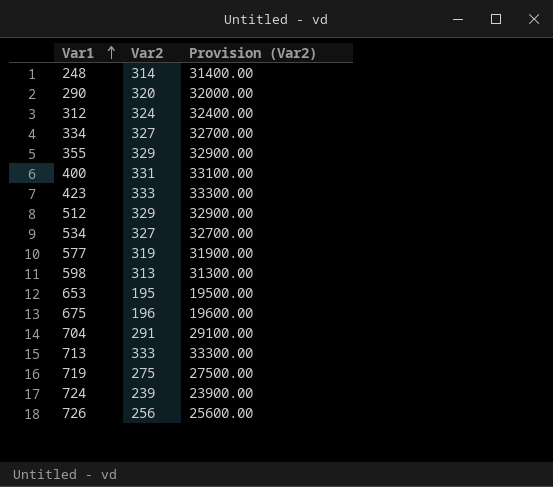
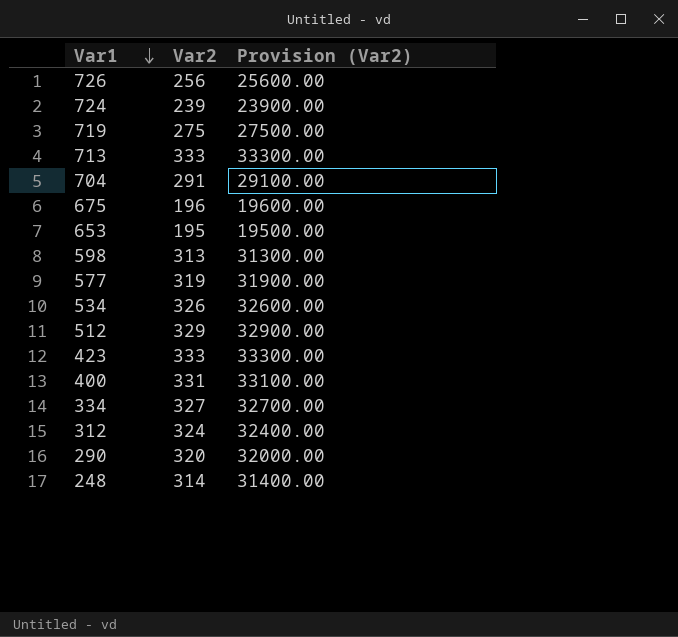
row order: Var1 ascending -> Var1 descending
row 355: 329 | 32900.00 -> none
534 | Var2: 327 -> 326
534 | Provision (Var2): 32700.00 -> 32600.00

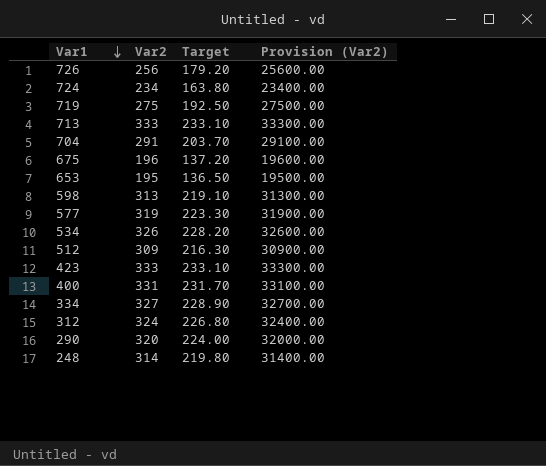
column Target | formula: none -> [Var2] * 0.7
724 | Var2: 239 -> 234
724 | Provision (Var2): 23900.00 -> 23400.00
512 | Var2: 329 -> 309
512 | Provision (Var2): 32900.00 -> 30900.00

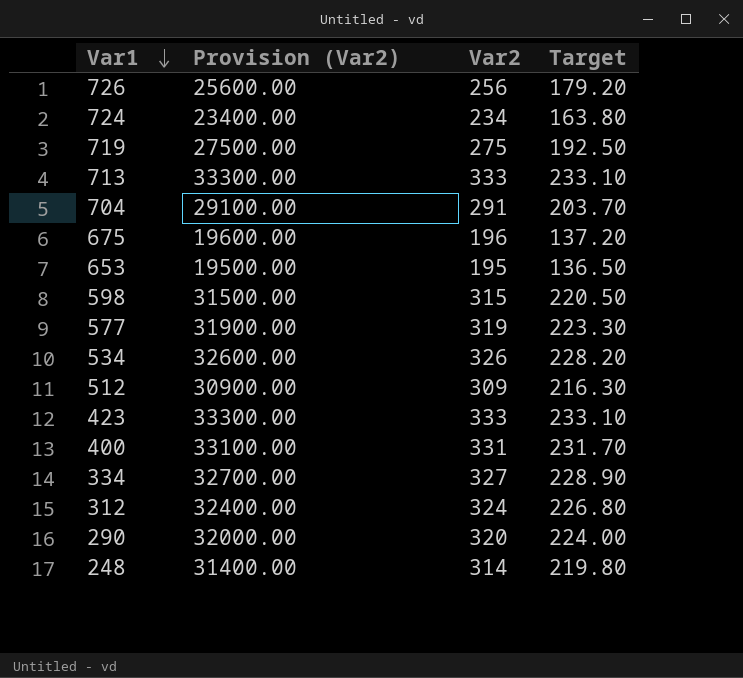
column Provision (Var2) | position: 4 -> 2
598 | Provision (Var2): 31300.00 -> 31500.00
598 | Var2: 313 -> 315
598 | Target: 219.10 -> 220.50

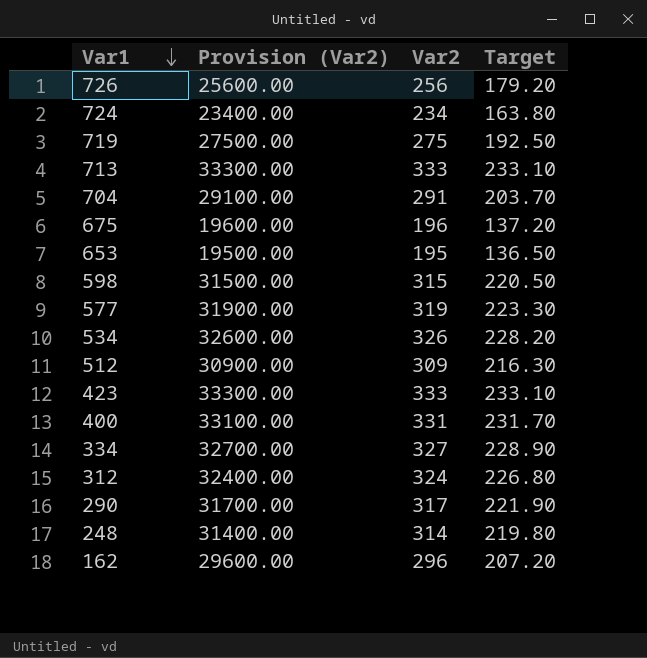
290 | Provision (Var2): 32000.00 -> 31700.00
290 | Var2: 320 -> 317
290 | Target: 224.00 -> 221.90
row 162: none -> 29600.00 | 296 | 207.20

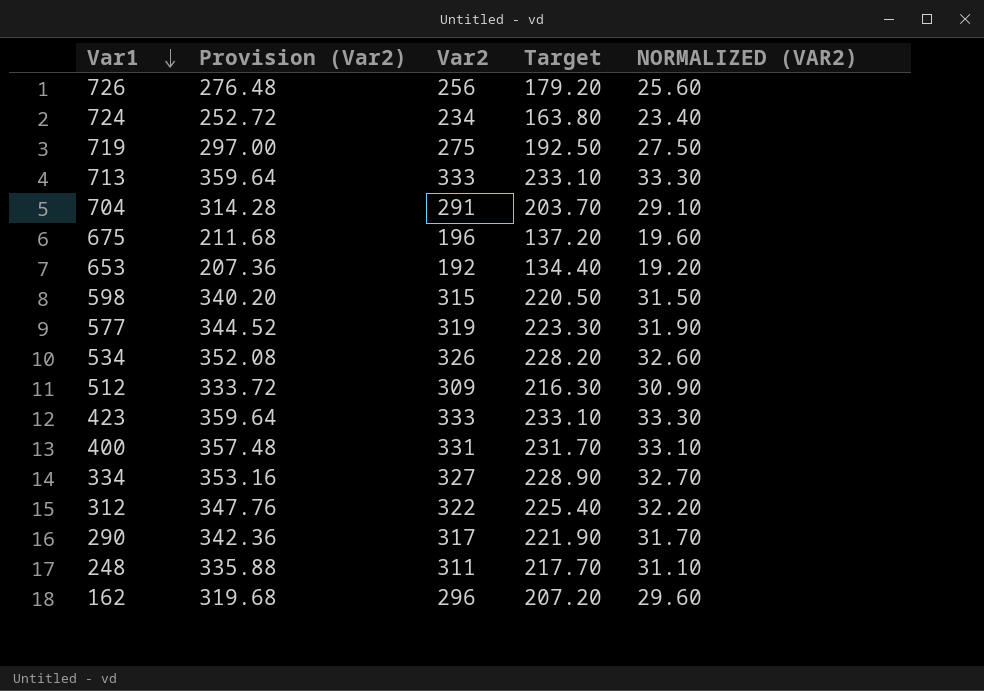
column Provision (Var2) | formula: [Var2] * 100 -> [Var2] * 1.08
column NORMALIZED (VAR2) | formula: none -> [Var2] * 0.1
653 | Var2: 195 -> 192
653 | Target: 136.50 -> 134.40
312 | Var2: 324 -> 322
312 | Target: 226.80 -> 225.40
248 | Var2: 314 -> 311
248 | Target: 219.80 -> 217.70

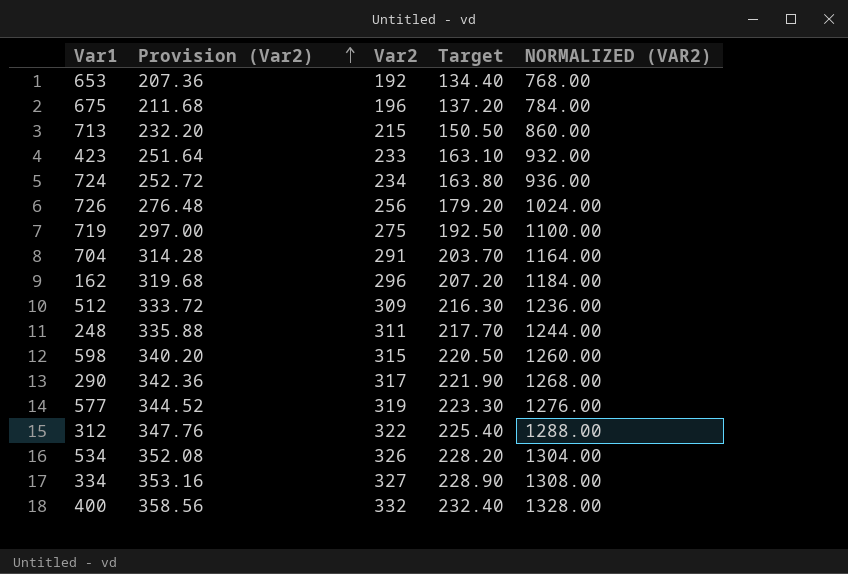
row order: Var1 descending -> Provision (Var2) ascending
column NORMALIZED (VAR2) | formula: [Var2] * 0.1 -> [Var2] * 4
713 | Provision (Var2): 359.64 -> 232.20
713 | Var2: 333 -> 215
713 | Target: 233.10 -> 150.50
423 | Provision (Var2): 359.64 -> 251.64
423 | Var2: 333 -> 233
423 | Target: 233.10 -> 163.10
400 | Provision (Var2): 357.48 -> 358.56
400 | Var2: 331 -> 332
400 | Target: 231.70 -> 232.40

